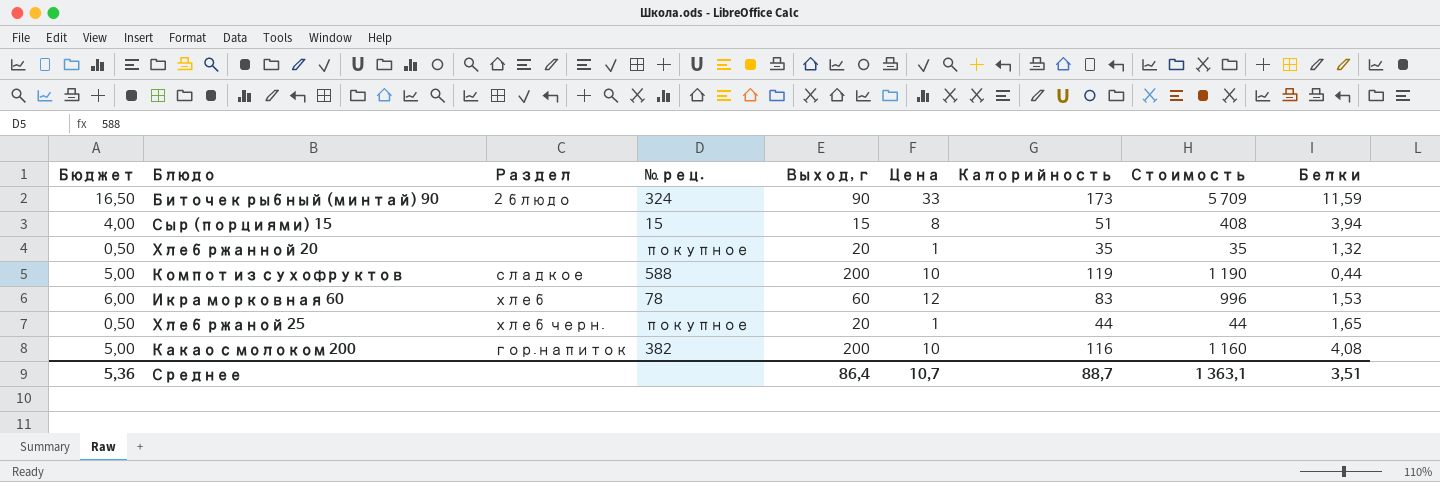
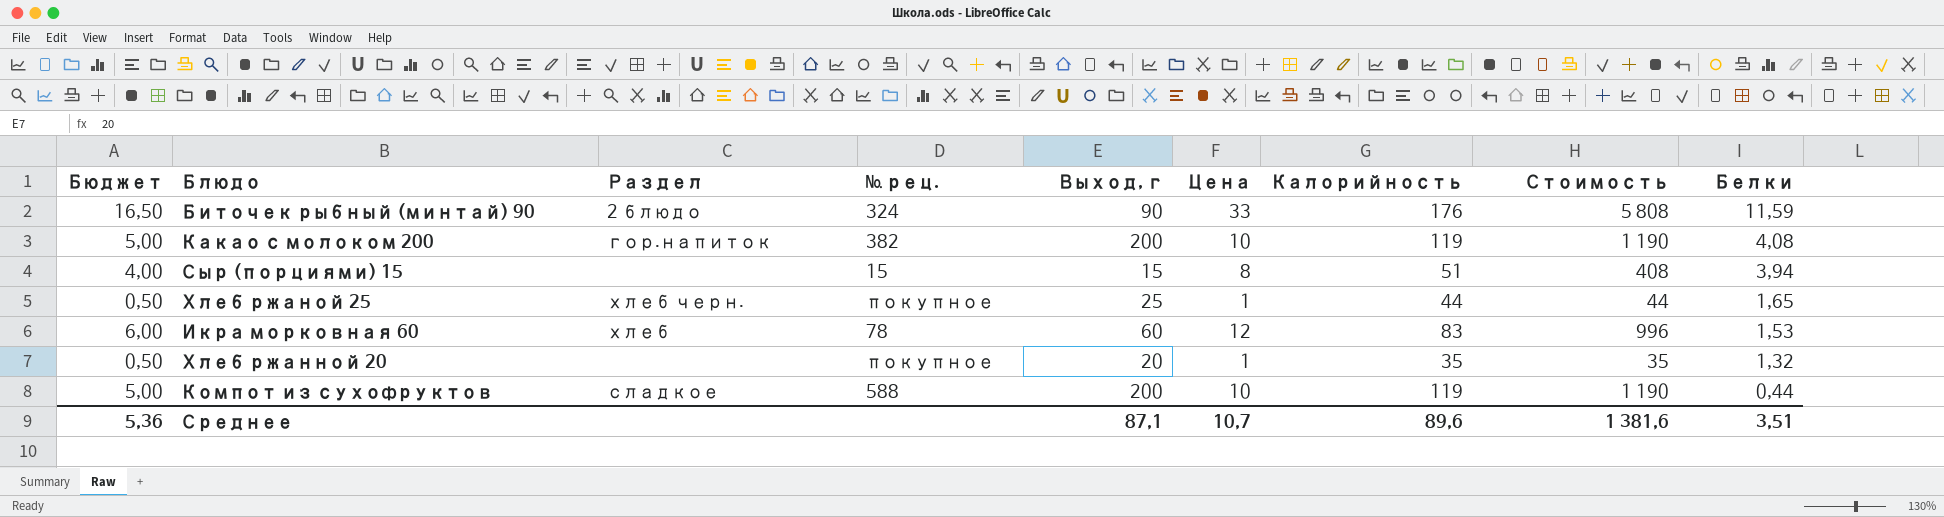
row order: none -> Белки descending
Биточек рыбный (минтай) 90 | Калорийность: 173 -> 176
Биточек рыбный (минтай) 90 | Стоимость: 5 709 -> 5 808
Какао с молоком 200 | Калорийность: 116 -> 119
Какао с молоком 200 | Стоимость: 1 160 -> 1 190
Хлеб ржаной 25 | Выход, г: 20 -> 25
Среднее | Выход, г: 86,4 -> 87,1
Среднее | Калорийность: 88,7 -> 89,6
Среднее | Стоимость: 1 363,1 -> 1 381,6

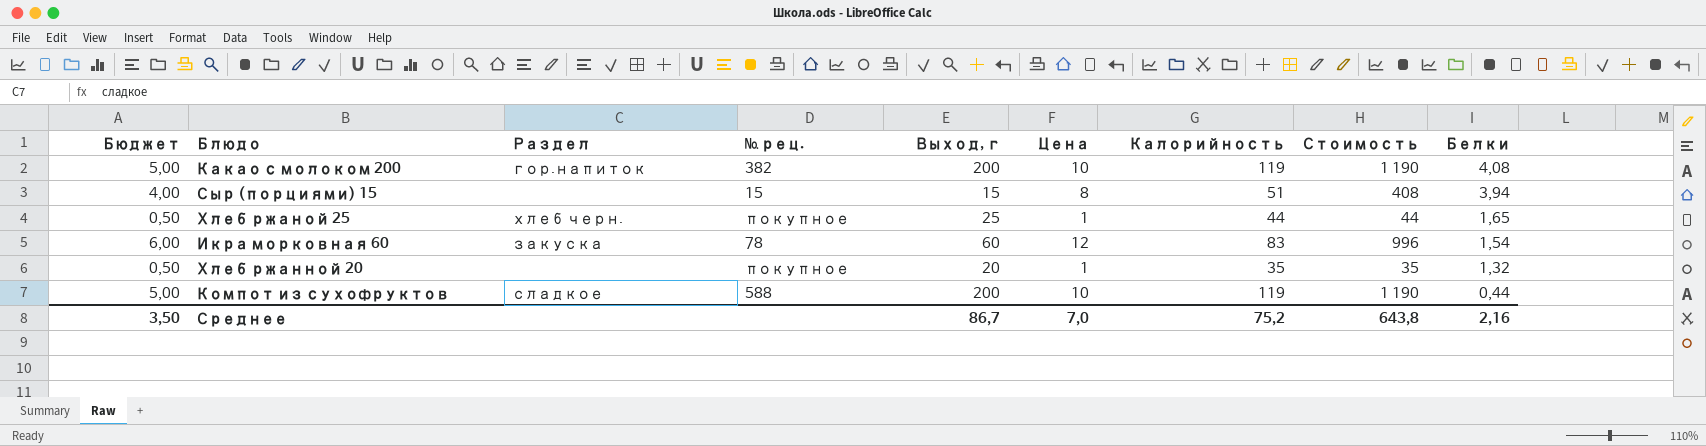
row Биточек рыбный (минтай) 90: 16,50 | 2 блюдо | 324 | 90 | 33 | 176 | 5 808 | 11,59 -> none
Икра морковная 60 | Раздел: хлеб -> закуска
Икра морковная 60 | Белки: 1,53 -> 1,54
Среднее | Бюджет: 5,36 -> 3,50
Среднее | Выход, г: 87,1 -> 86,7
Среднее | Цена: 10,7 -> 7,0
Среднее | Калорийность: 89,6 -> 75,2
Среднее | Стоимость: 1 381,6 -> 643,8
Среднее | Белки: 3,51 -> 2,16

